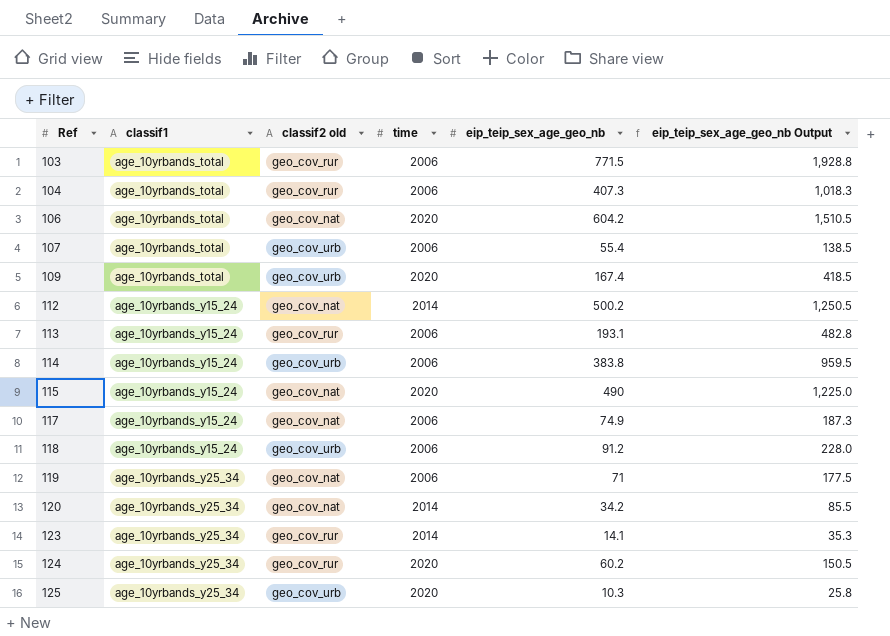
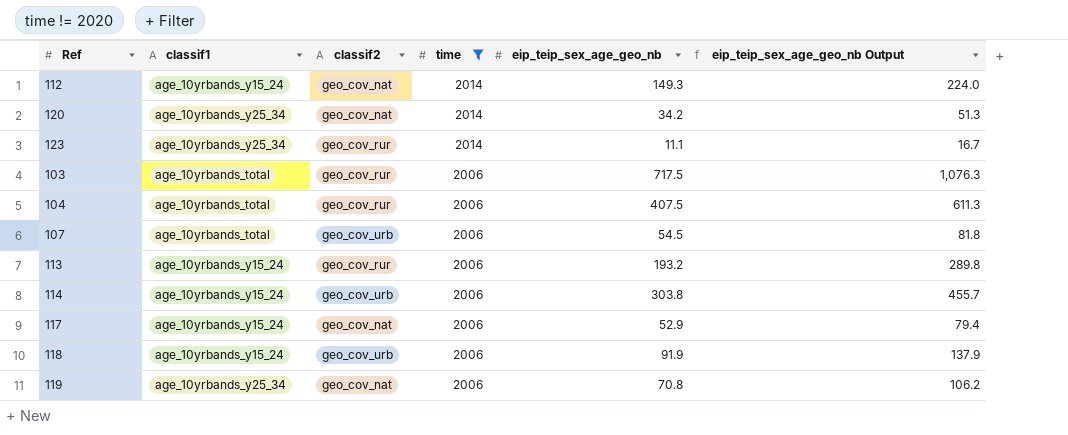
filter: none -> time != 2020
row order: Ref ascending -> time descending
column name: classif2 old -> classif2
column eip_teip_sex_age_geo_nb Output | formula: [eip_teip_sex_age_geo_nb] * 2.5 -> [eip_teip_sex_age_geo_nb] * 1.5
112 | eip_teip_sex_age_geo_nb: 500.2 -> 149.3
123 | eip_teip_sex_age_geo_nb: 14.1 -> 11.1
103 | eip_teip_sex_age_geo_nb: 771.5 -> 717.5
104 | eip_teip_sex_age_geo_nb: 407.3 -> 407.5
107 | eip_teip_sex_age_geo_nb: 55.4 -> 54.5
113 | eip_teip_sex_age_geo_nb: 193.1 -> 193.2
114 | eip_teip_sex_age_geo_nb: 383.8 -> 303.8
117 | eip_teip_sex_age_geo_nb: 74.9 -> 52.9
118 | eip_teip_sex_age_geo_nb: 91.2 -> 91.9
119 | eip_teip_sex_age_geo_nb: 71 -> 70.8

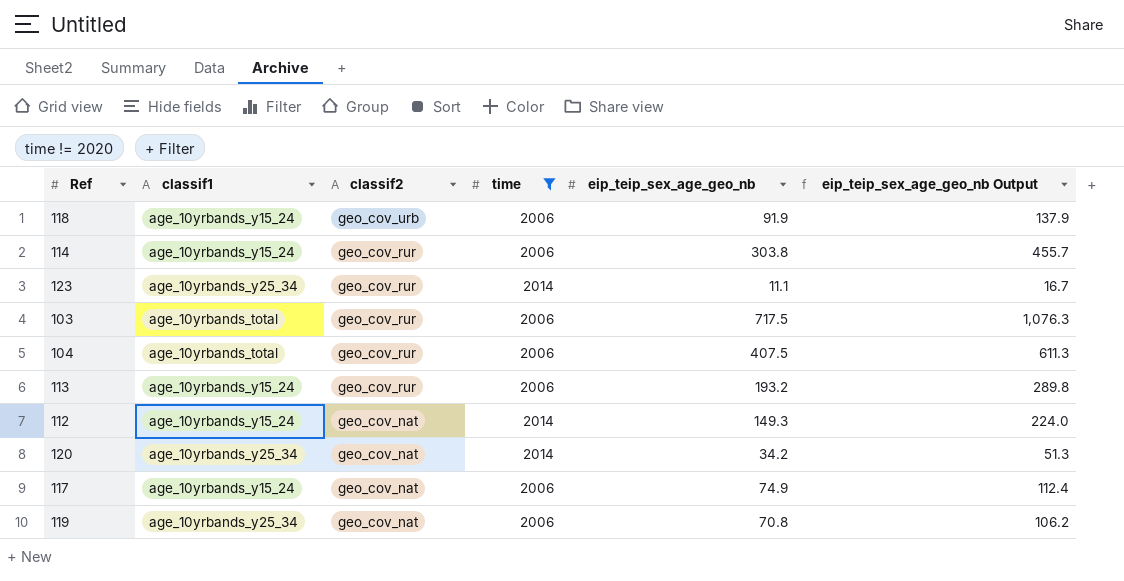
row order: time descending -> classif2 descending
row 107: age_10yrbands_total | geo_cov_urb | 2006 | 54.5 | 81.8 -> none
114 | classif2: geo_cov_urb -> geo_cov_rur
117 | eip_teip_sex_age_geo_nb: 52.9 -> 74.9
117 | eip_teip_sex_age_geo_nb Output: 79.4 -> 112.4

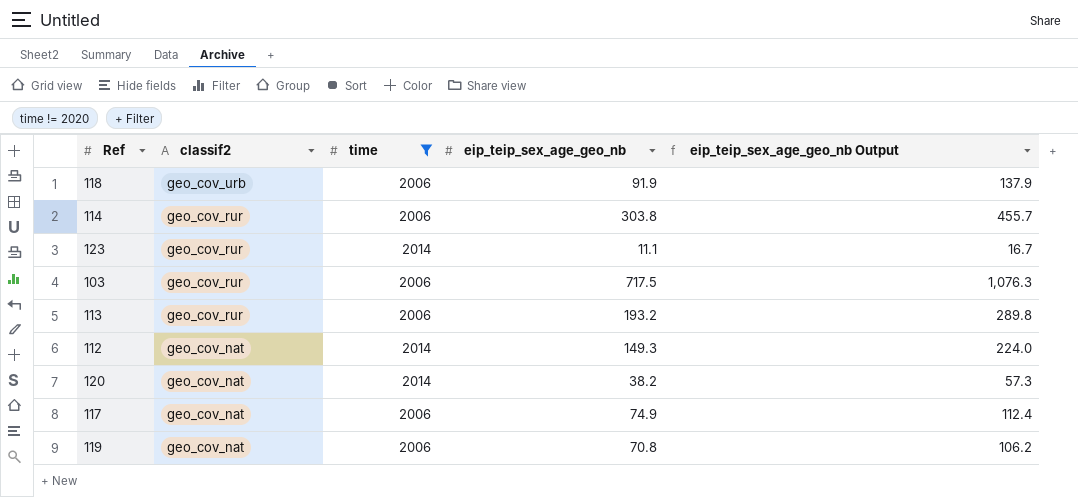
column classif1 | position: 2 -> none
row 104: age_10yrbands_total | geo_cov_rur | 2006 | 407.5 | 611.3 -> none
120 | eip_teip_sex_age_geo_nb: 34.2 -> 38.2
120 | eip_teip_sex_age_geo_nb Output: 51.3 -> 57.3

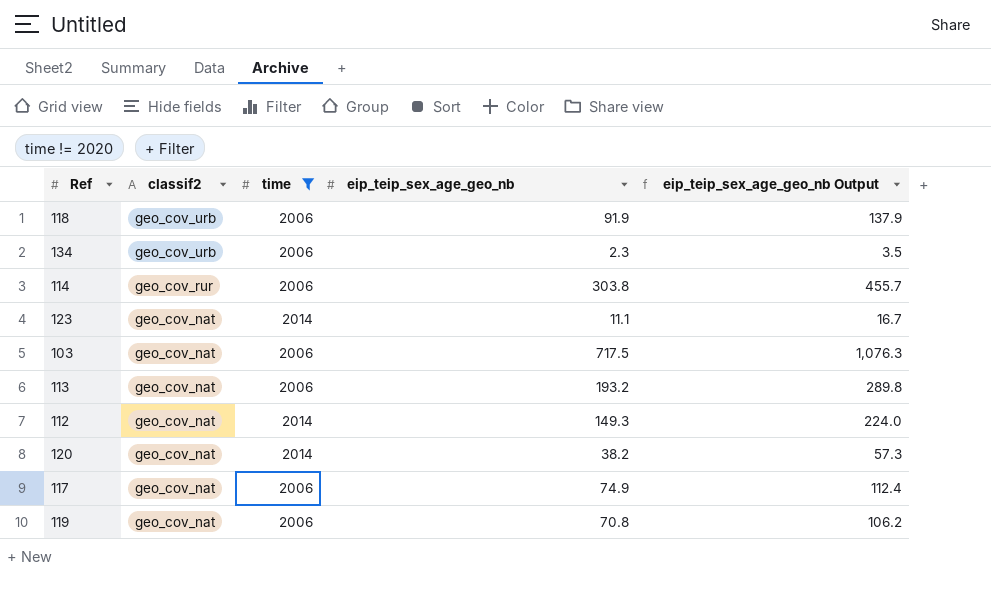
row 134: none -> geo_cov_urb | 2006 | 2.3 | 3.5
123 | classif2: geo_cov_rur -> geo_cov_nat
103 | classif2: geo_cov_rur -> geo_cov_nat
113 | classif2: geo_cov_rur -> geo_cov_nat

